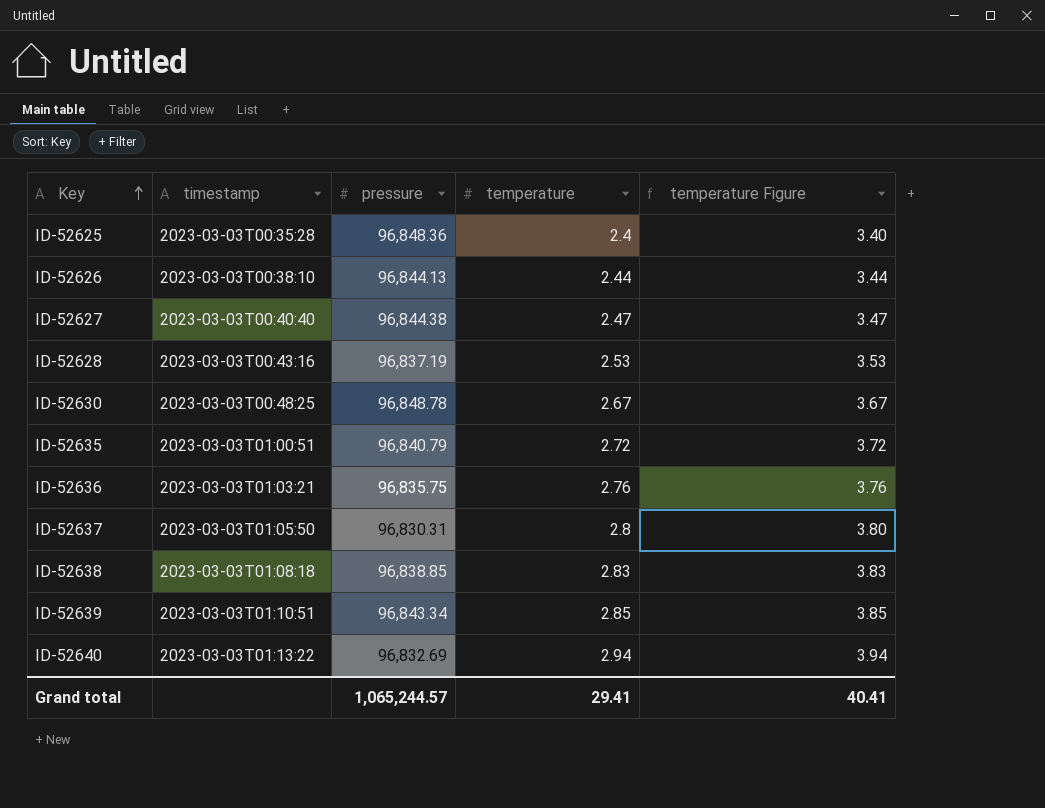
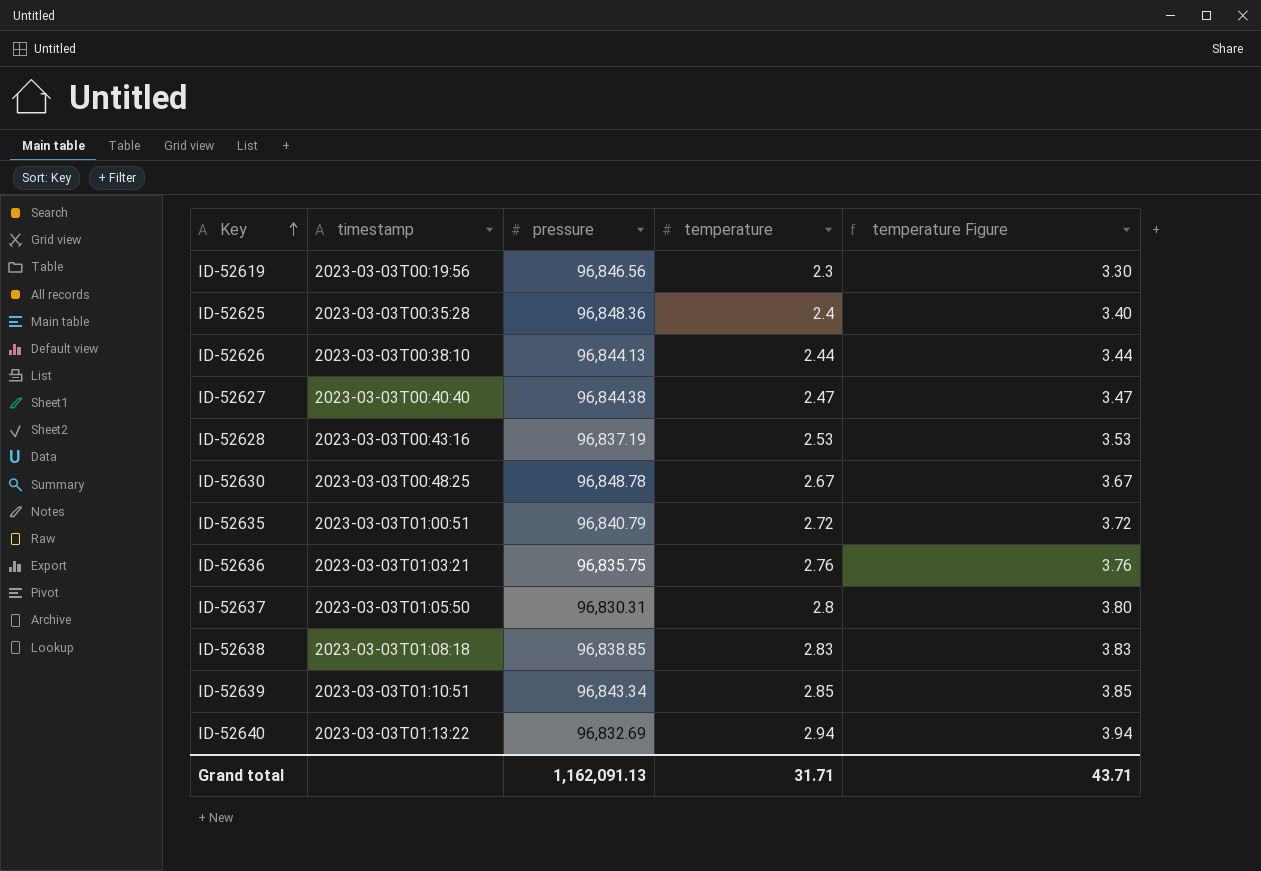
row ID-52619: none -> 2023-03-03T00:19:56 | 96,846.56 | 2.3 | 3.30
Grand total | pressure: 1,065,244.57 -> 1,162,091.13
Grand total | temperature: 29.41 -> 31.71
Grand total | temperature Figure: 40.41 -> 43.71

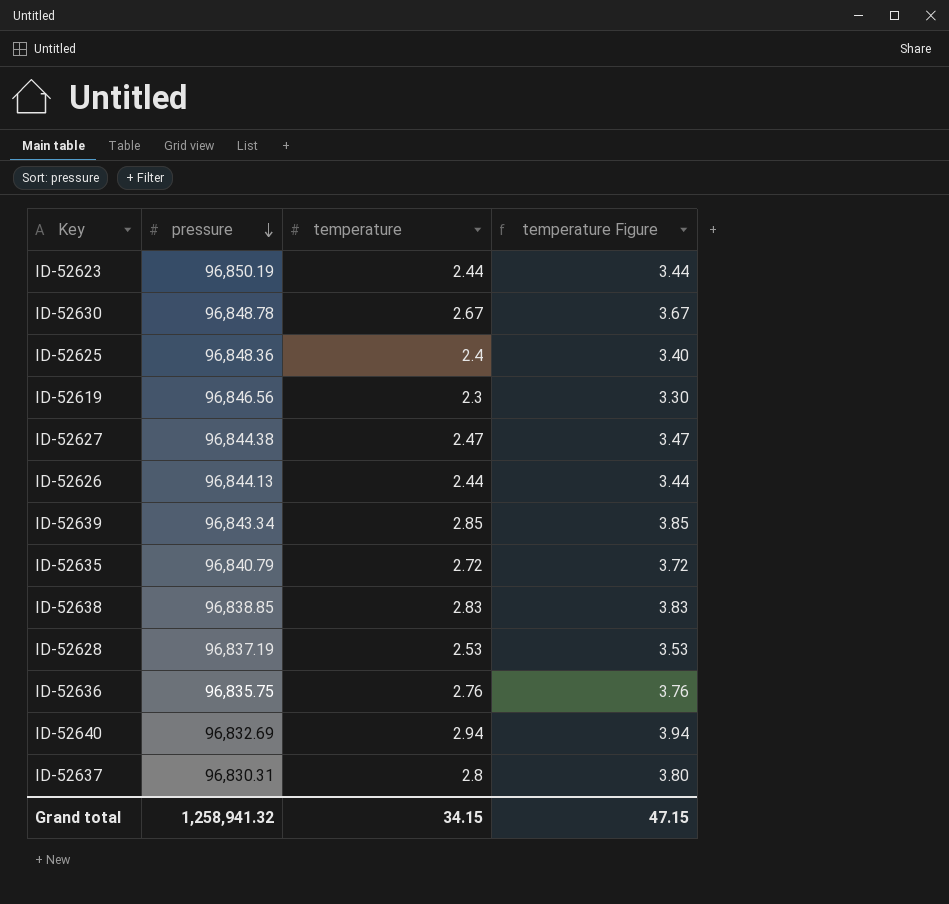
row order: Key ascending -> pressure descending
column timestamp | position: 2 -> none
row ID-52623: none -> 96,850.19 | 2.44 | 3.44
Grand total | pressure: 1,162,091.13 -> 1,258,941.32
Grand total | temperature: 31.71 -> 34.15
Grand total | temperature Figure: 43.71 -> 47.15

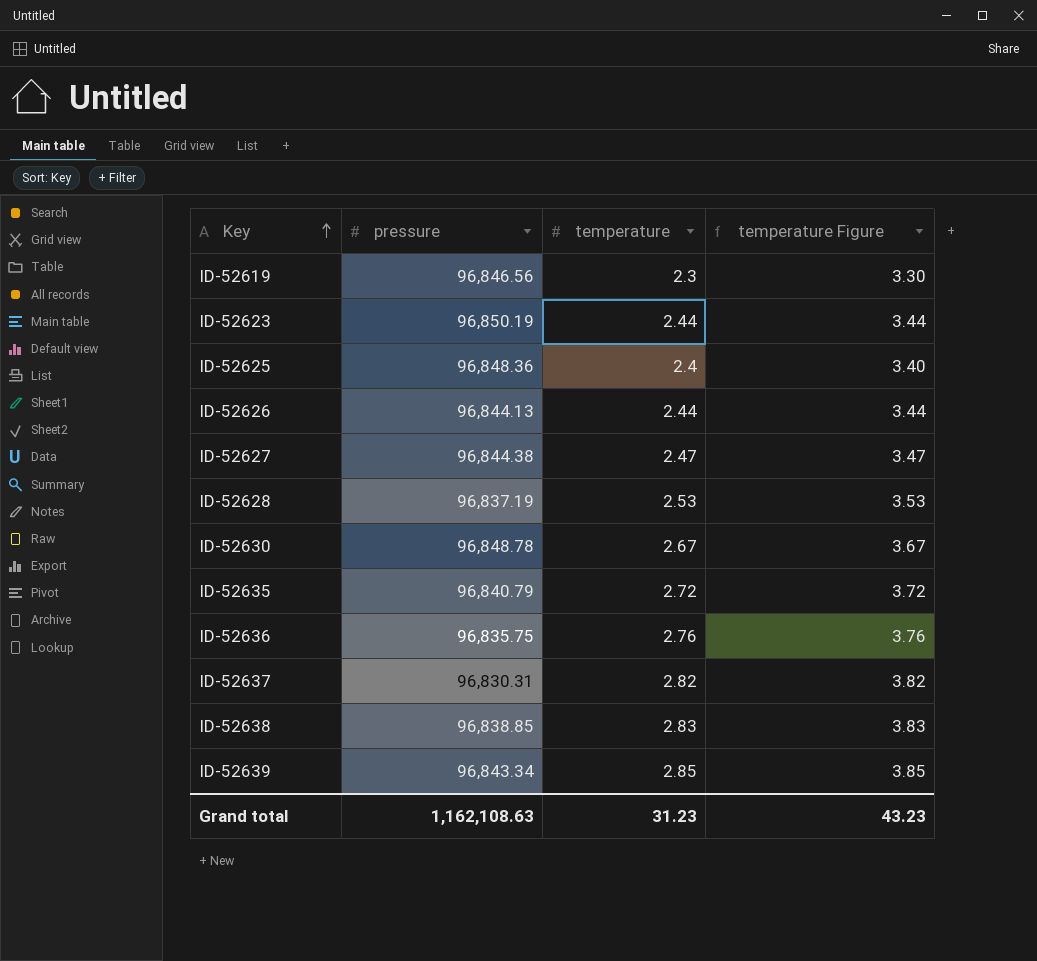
row order: pressure descending -> Key ascending
row ID-52640: 96,832.69 | 2.94 | 3.94 -> none
ID-52637 | temperature: 2.8 -> 2.82
ID-52637 | temperature Figure: 3.80 -> 3.82
Grand total | pressure: 1,258,941.32 -> 1,162,108.63
Grand total | temperature: 34.15 -> 31.23
Grand total | temperature Figure: 47.15 -> 43.23

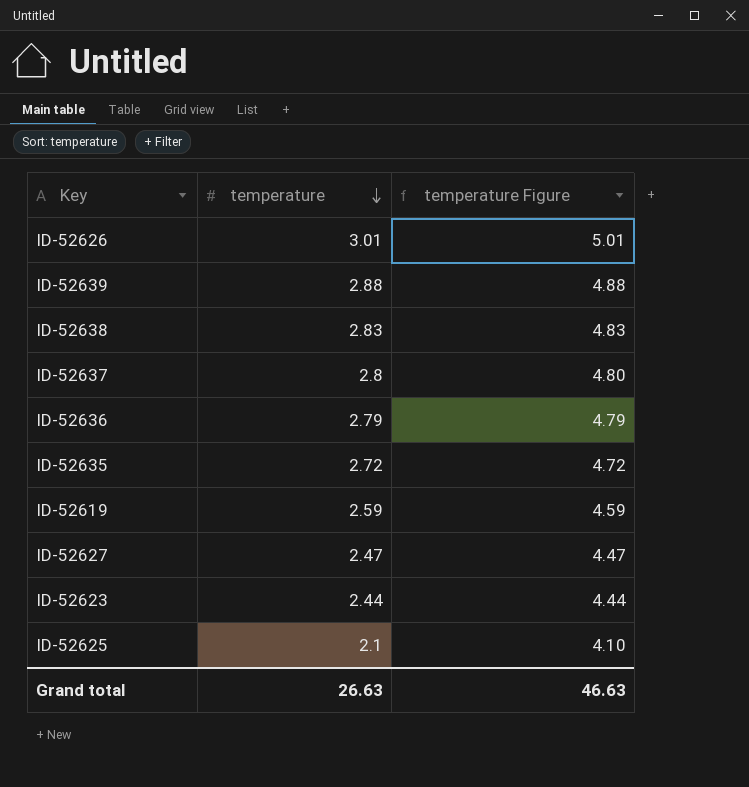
row order: Key ascending -> temperature descending
column pressure | position: 2 -> none
column temperature Figure | formula: [temperature] + 1 -> [temperature] + 2
row ID-52628: 96,837.19 | 2.53 | 3.53 -> none
row ID-52630: 96,848.78 | 2.67 | 3.67 -> none
ID-52626 | temperature: 2.44 -> 3.01
ID-52639 | temperature: 2.85 -> 2.88
ID-52637 | temperature: 2.82 -> 2.8
ID-52636 | temperature: 2.76 -> 2.79
ID-52619 | temperature: 2.3 -> 2.59
ID-52625 | temperature: 2.4 -> 2.1
Grand total | temperature: 31.23 -> 26.63
Grand total | temperature Figure: 43.23 -> 46.63

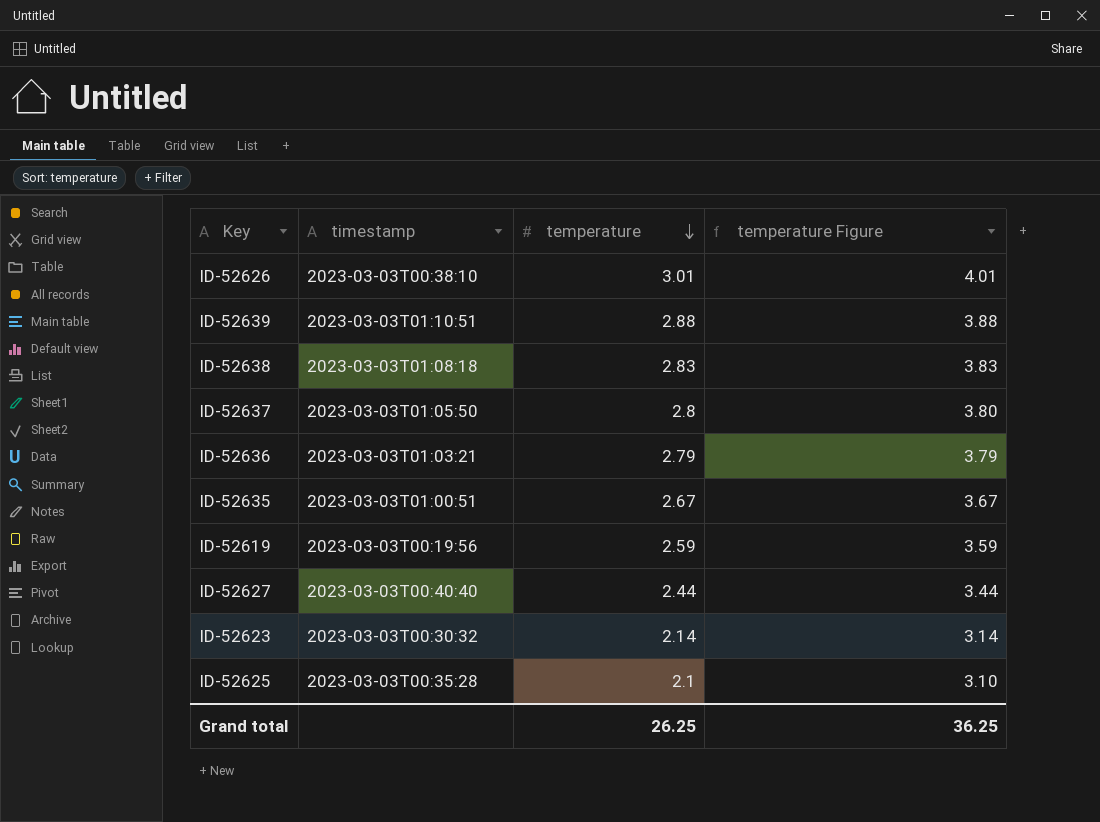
column timestamp | position: none -> 2
column temperature Figure | formula: [temperature] + 2 -> [temperature] + 1
ID-52635 | temperature: 2.72 -> 2.67
ID-52627 | temperature: 2.47 -> 2.44
ID-52623 | temperature: 2.44 -> 2.14
Grand total | temperature: 26.63 -> 26.25
Grand total | temperature Figure: 46.63 -> 36.25

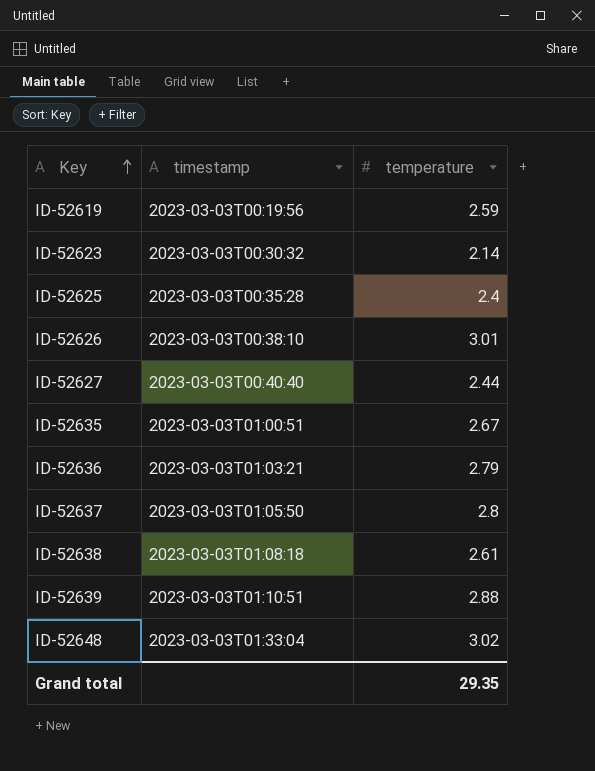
row order: temperature descending -> Key ascending
column temperature Figure | formula: [temperature] + 1 -> none
ID-52625 | temperature: 2.1 -> 2.4
ID-52638 | temperature: 2.83 -> 2.61
row ID-52648: none -> 2023-03-03T01:33:04 | 3.02
Grand total | temperature: 26.25 -> 29.35

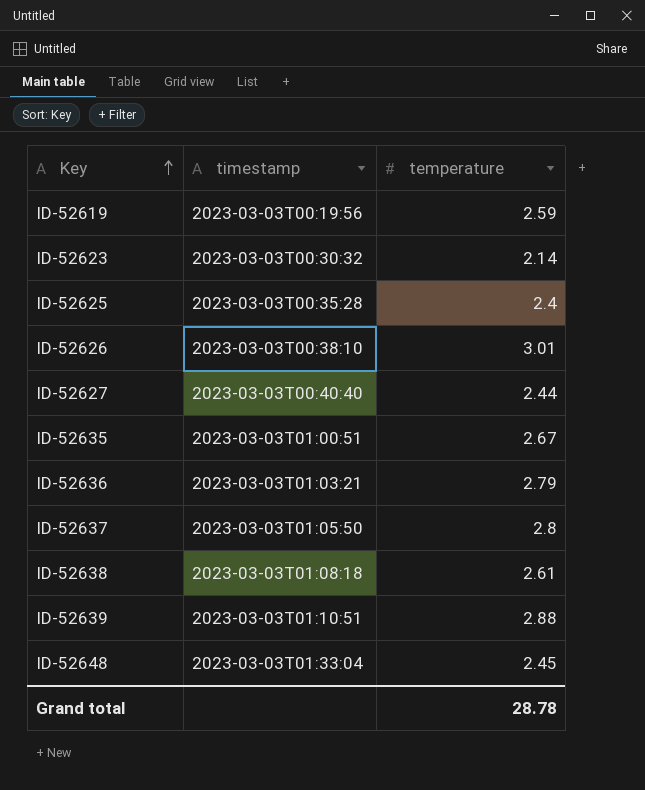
ID-52648 | temperature: 3.02 -> 2.45
Grand total | temperature: 29.35 -> 28.78

